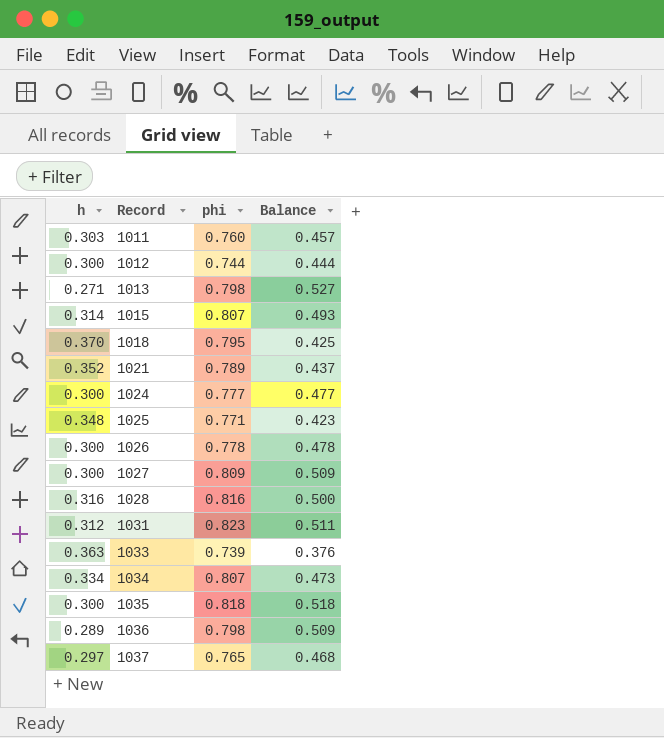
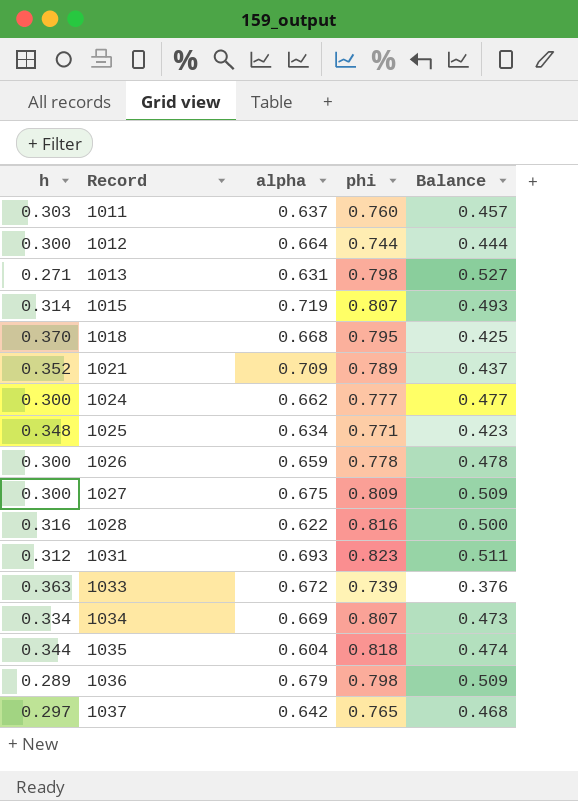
column alpha | position: none -> 3
1035 | h: 0.300 -> 0.344
1035 | Balance: 0.518 -> 0.474

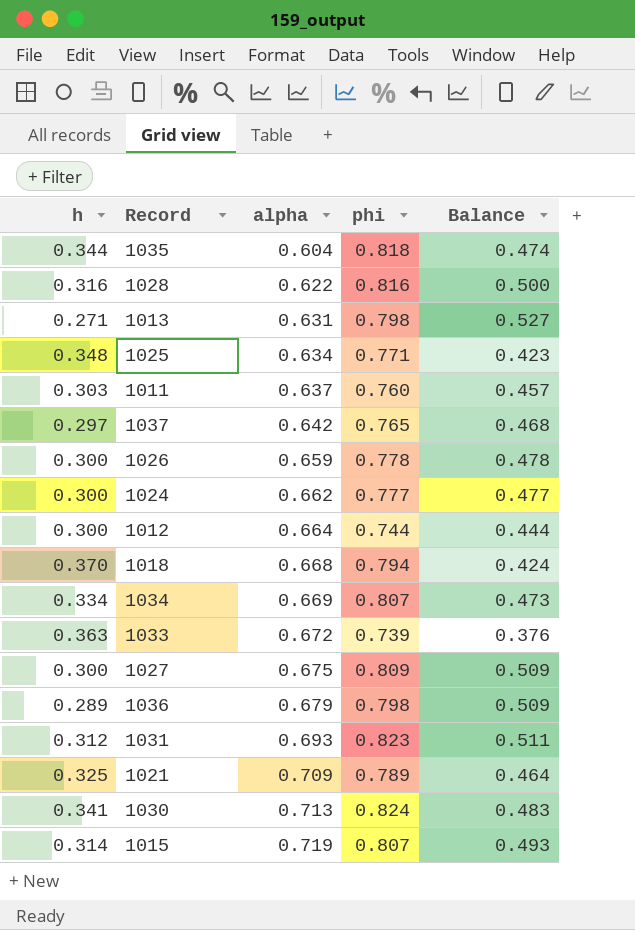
row order: Record ascending -> alpha ascending
1018 | phi: 0.795 -> 0.794
1018 | Balance: 0.425 -> 0.424
1021 | h: 0.352 -> 0.325
1021 | Balance: 0.437 -> 0.464
row 1030: none -> 0.341 | 0.713 | 0.824 | 0.483

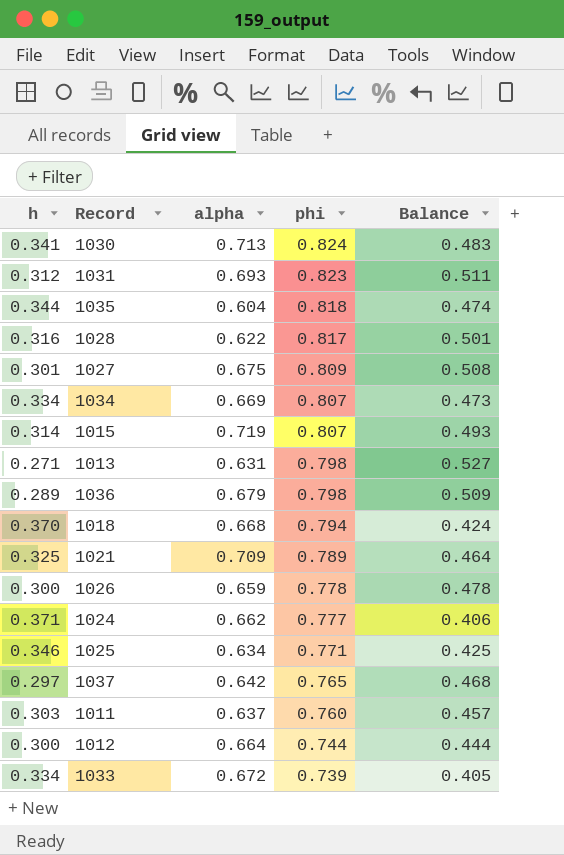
row order: alpha ascending -> phi descending
1028 | phi: 0.816 -> 0.817
1028 | Balance: 0.500 -> 0.501
1027 | h: 0.300 -> 0.301
1027 | Balance: 0.509 -> 0.508
1024 | h: 0.300 -> 0.371
1024 | Balance: 0.477 -> 0.406
1025 | h: 0.348 -> 0.346
1025 | Balance: 0.423 -> 0.425
1033 | h: 0.363 -> 0.334
1033 | Balance: 0.376 -> 0.405

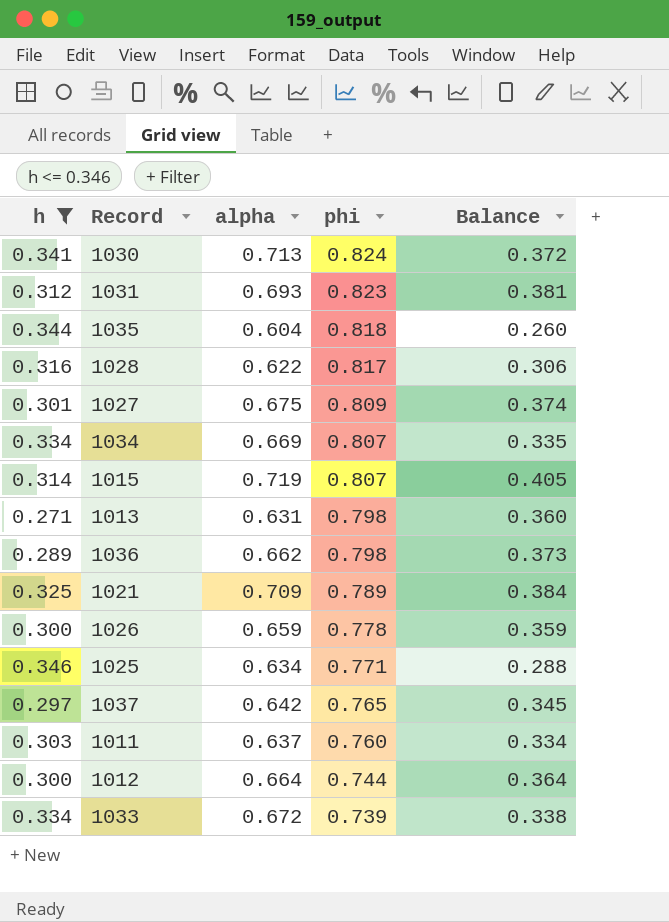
filter: none -> h <= 0.346
column Balance | formula: [phi] - [h] -> [alpha] - [h]
1036 | alpha: 0.679 -> 0.662

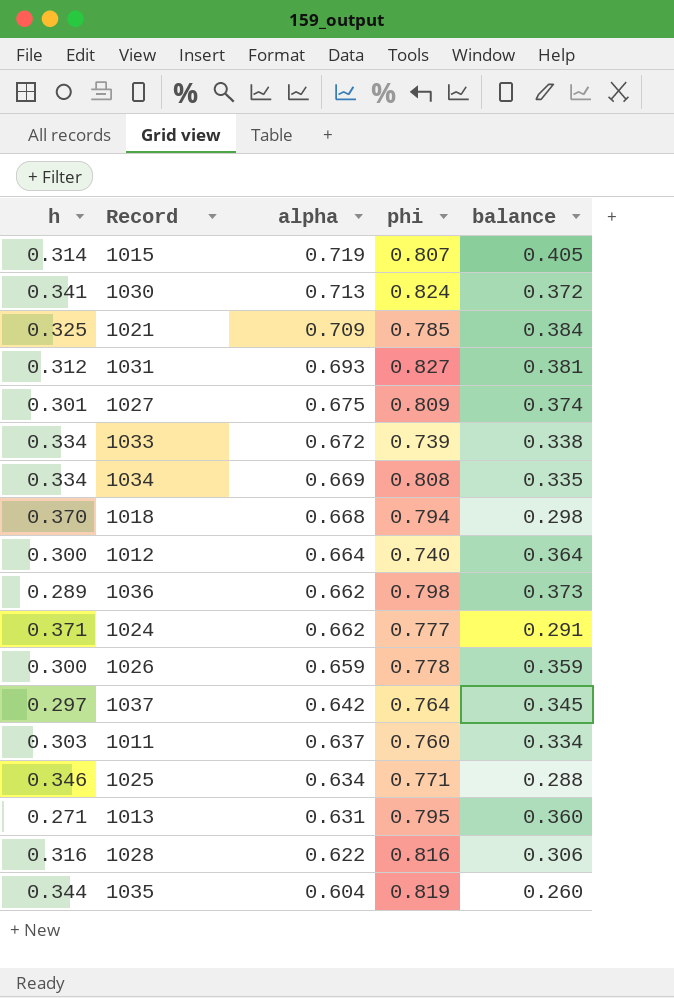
filter: h <= 0.346 -> none
row order: phi descending -> alpha descending
column name: Balance -> balance
1021 | phi: 0.789 -> 0.785
1031 | phi: 0.823 -> 0.827
1034 | phi: 0.807 -> 0.808
1012 | phi: 0.744 -> 0.740
1037 | phi: 0.765 -> 0.764
1013 | phi: 0.798 -> 0.795
1028 | phi: 0.817 -> 0.816
1035 | phi: 0.818 -> 0.819

